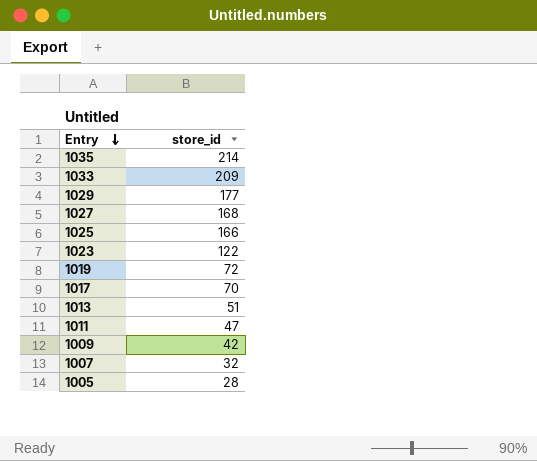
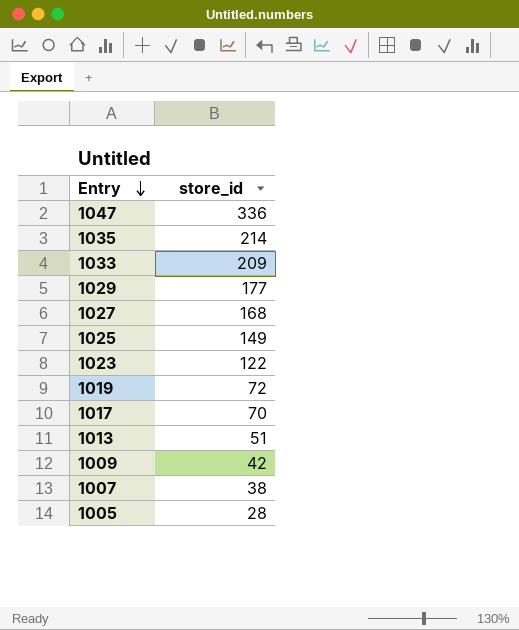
row 1011: 47 -> none
row 1047: none -> 336
1025 | store_id: 166 -> 149
1007 | store_id: 32 -> 38

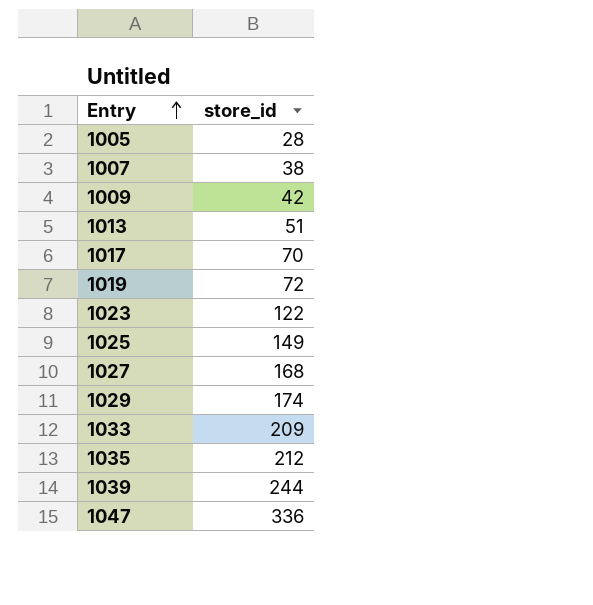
row order: Entry descending -> Entry ascending
1029 | store_id: 177 -> 174
1035 | store_id: 214 -> 212
row 1039: none -> 244

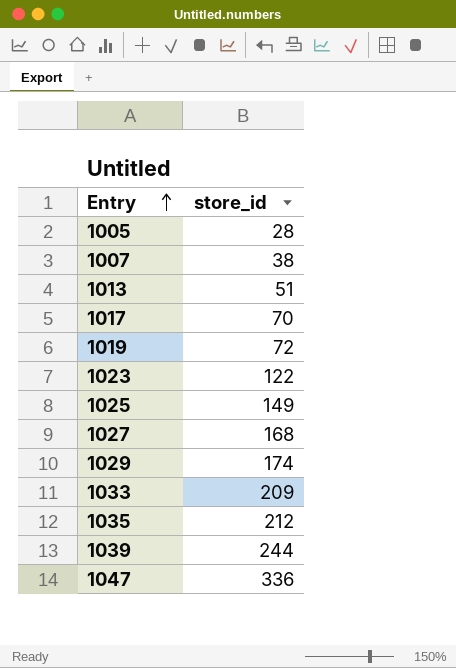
row 1009: 42 -> none

